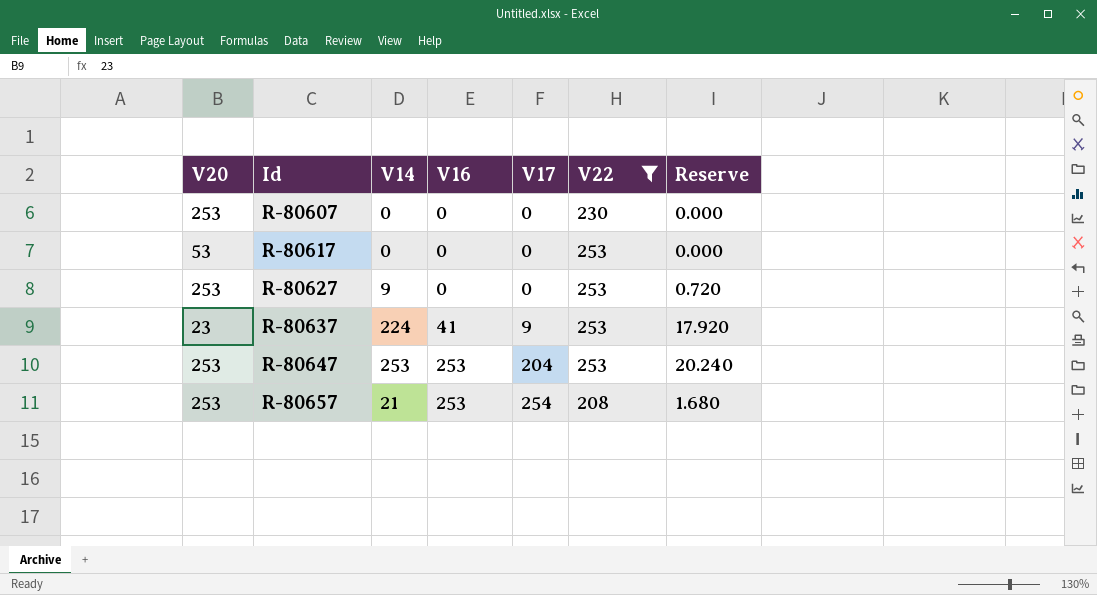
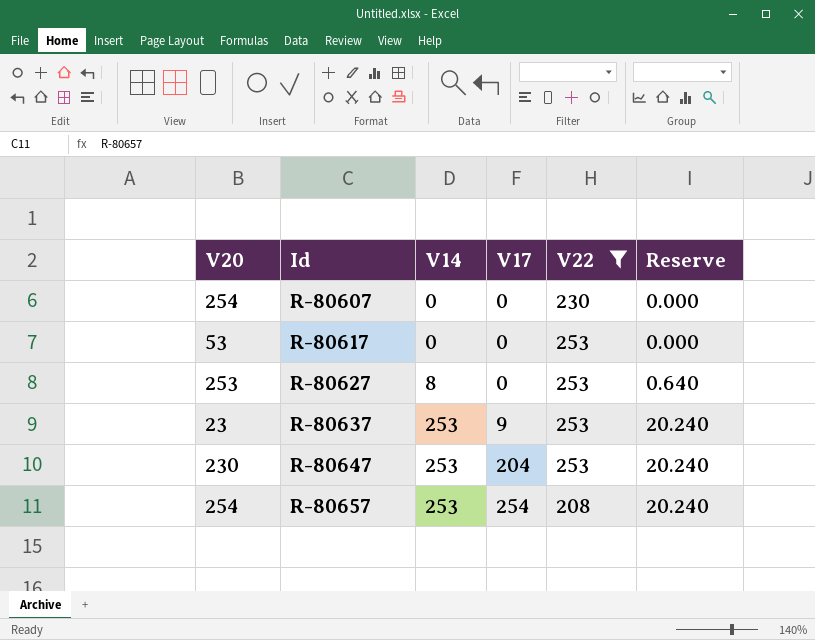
column V16 | position: 4 -> none
R-80607 | V20: 253 -> 254
R-80627 | V14: 9 -> 8
R-80627 | Reserve: 0.720 -> 0.640
R-80637 | V14: 224 -> 253
R-80637 | Reserve: 17.920 -> 20.240
R-80647 | V20: 253 -> 230
R-80657 | V20: 253 -> 254
R-80657 | V14: 21 -> 253
R-80657 | Reserve: 1.680 -> 20.240

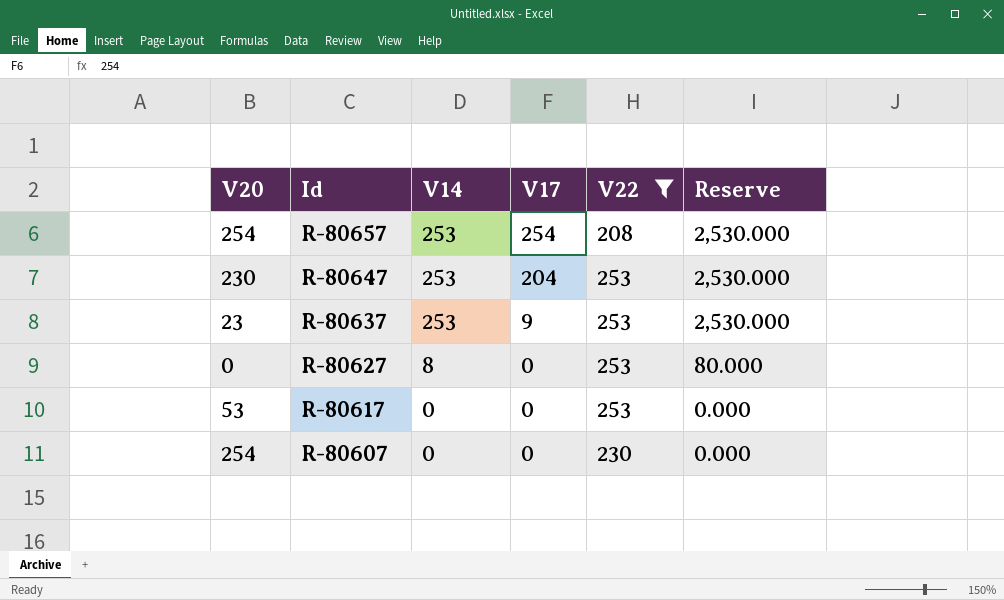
row order: Id ascending -> Id descending
column Reserve | formula: [V14] * 0.08 -> [V14] * 10
R-80627 | V20: 253 -> 0

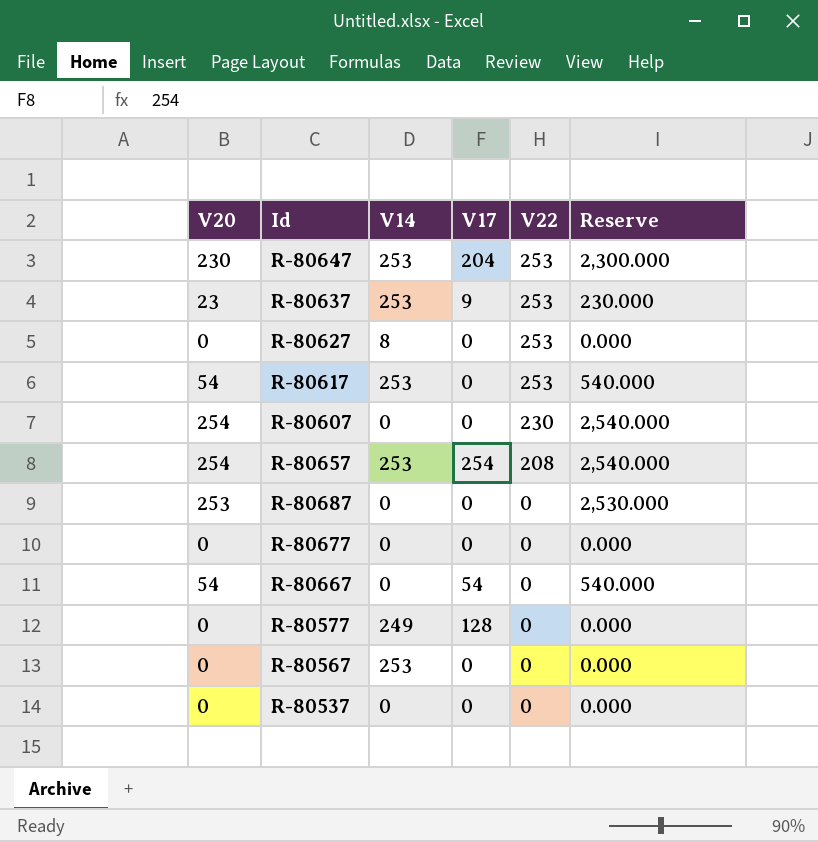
filter: V22 != 0 -> none
row order: Id descending -> V22 descending
column Reserve | formula: [V14] * 10 -> [V20] * 10
R-80617 | V20: 53 -> 54
R-80617 | V14: 0 -> 253

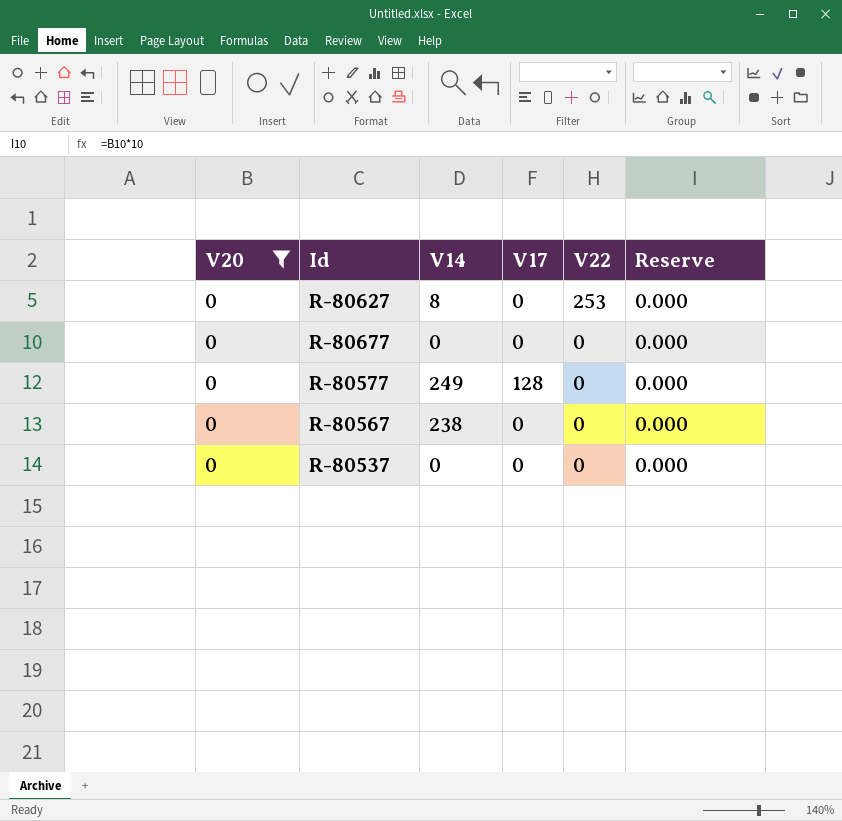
filter: none -> V20 = 0
R-80567 | V14: 253 -> 238

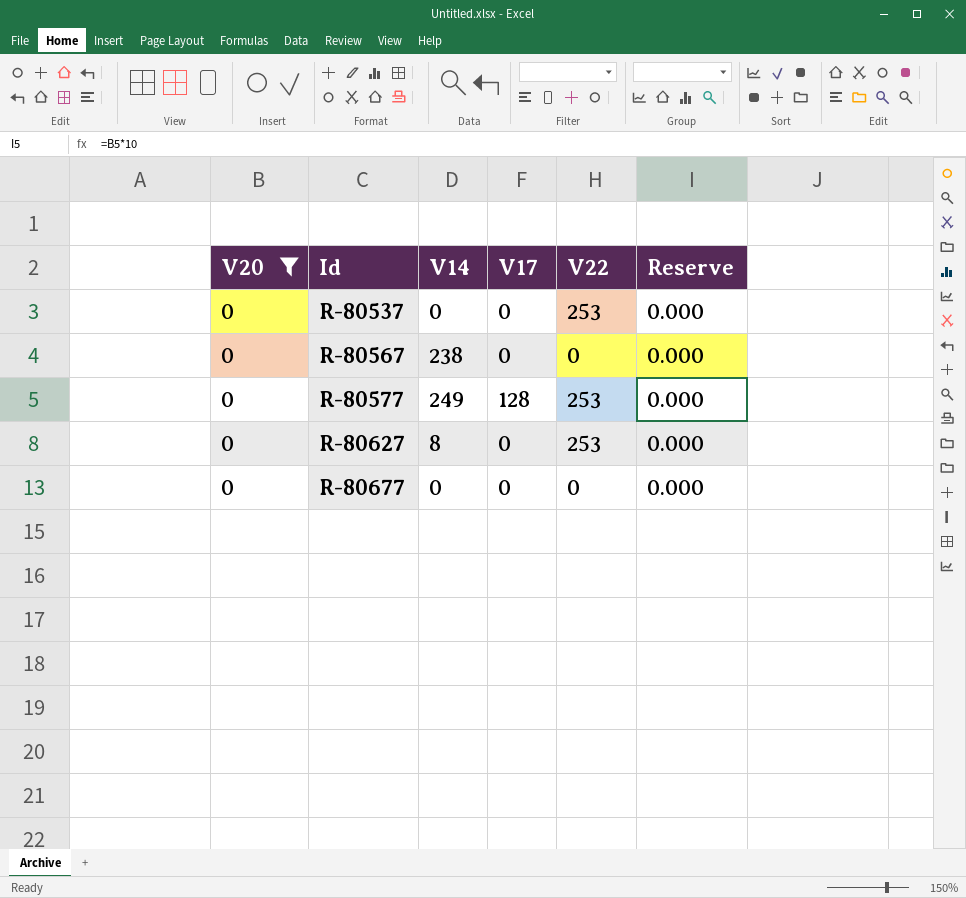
row order: V22 descending -> Id ascending
R-80537 | V22: 0 -> 253
R-80577 | V22: 0 -> 253

